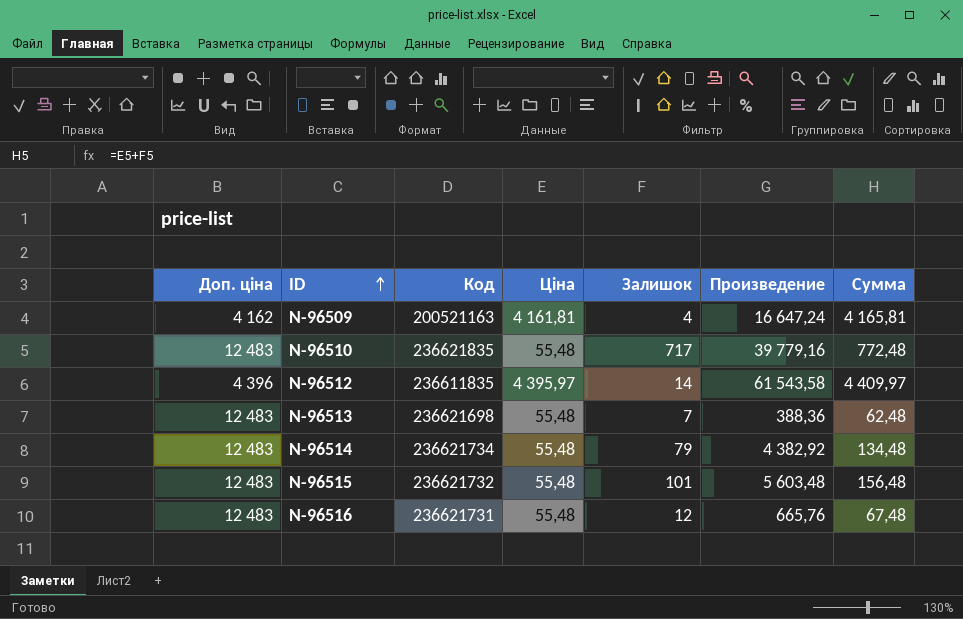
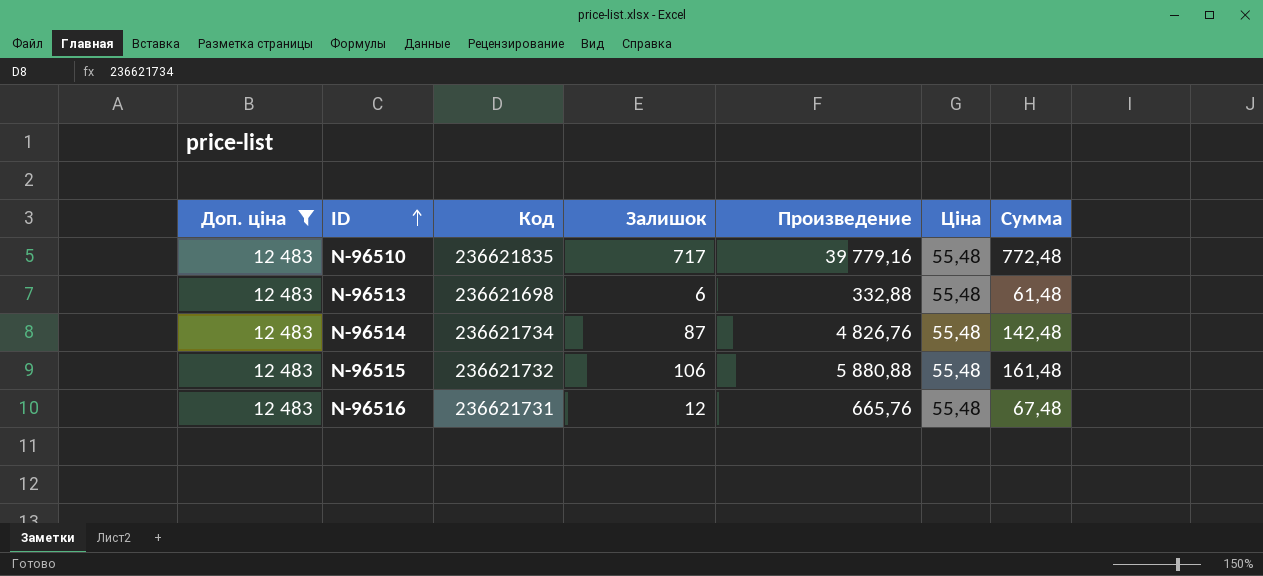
filter: none -> Доп. ціна = 12 483
column Ціна | position: 4 -> 6
N-96513 | Залишок: 7 -> 6
N-96513 | Произведение: 388,36 -> 332,88
N-96513 | Сумма: 62,48 -> 61,48
N-96514 | Залишок: 79 -> 87
N-96514 | Произведение: 4 382,92 -> 4 826,76
N-96514 | Сумма: 134,48 -> 142,48
N-96515 | Залишок: 101 -> 106
N-96515 | Произведение: 5 603,48 -> 5 880,88
N-96515 | Сумма: 156,48 -> 161,48

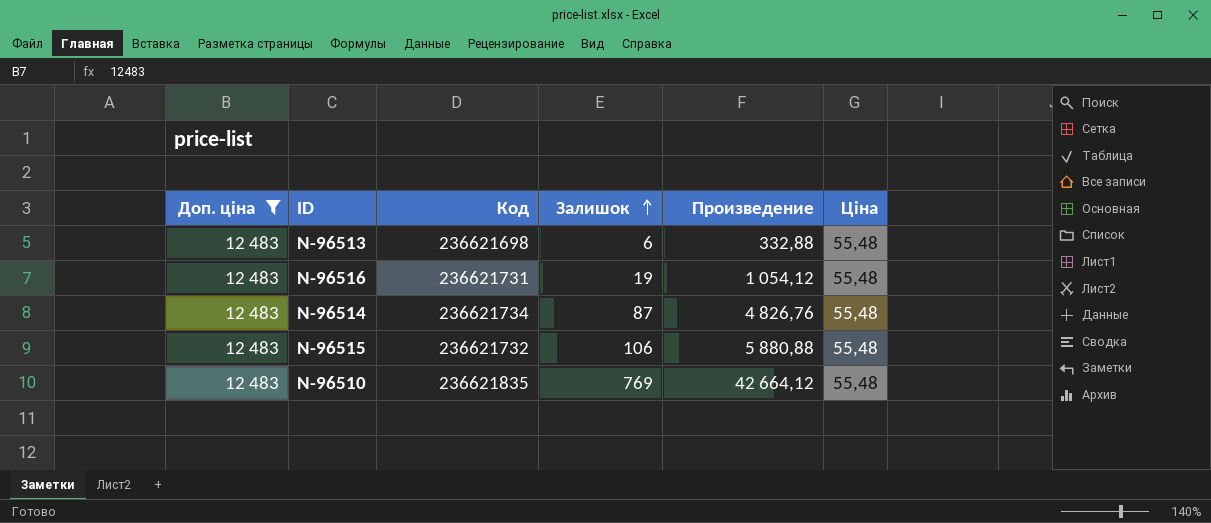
row order: ID ascending -> Залишок ascending
column Сумма | formula: [Залишок] + [Ціна] -> none
N-96516 | Залишок: 12 -> 19
N-96516 | Произведение: 665,76 -> 1 054,12
N-96510 | Залишок: 717 -> 769
N-96510 | Произведение: 39 779,16 -> 42 664,12

